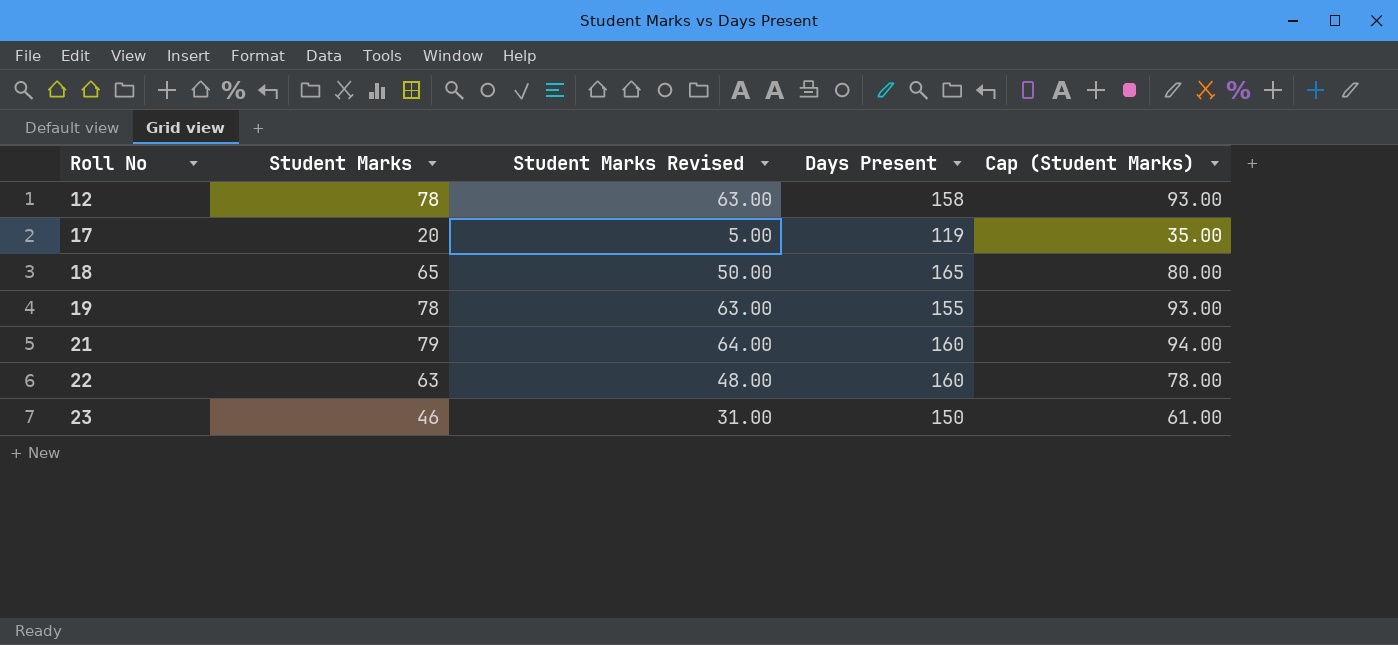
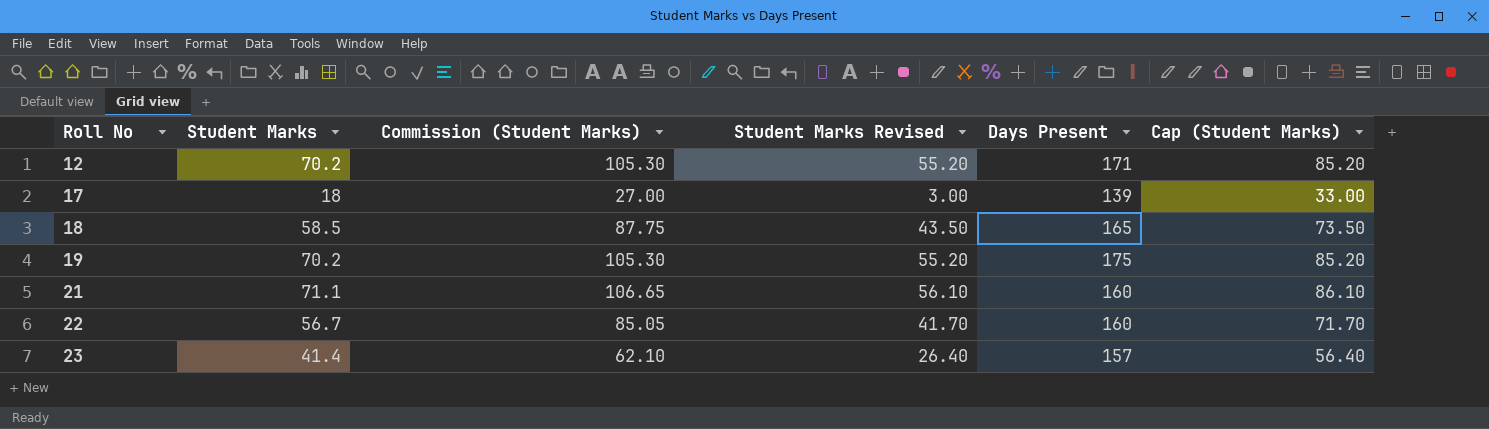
column Commission (Student Marks) | formula: none -> [Student Marks] * 1.5
12 | Student Marks: 78 -> 70.2
12 | Student Marks Revised: 63.00 -> 55.20
12 | Days Present: 158 -> 171
12 | Cap (Student Marks): 93.00 -> 85.20
17 | Student Marks: 20 -> 18
17 | Student Marks Revised: 5.00 -> 3.00
17 | Days Present: 119 -> 139
17 | Cap (Student Marks): 35.00 -> 33.00
18 | Student Marks: 65 -> 58.5
18 | Student Marks Revised: 50.00 -> 43.50
18 | Cap (Student Marks): 80.00 -> 73.50
19 | Student Marks: 78 -> 70.2
19 | Student Marks Revised: 63.00 -> 55.20
19 | Days Present: 155 -> 175
19 | Cap (Student Marks): 93.00 -> 85.20
21 | Student Marks: 79 -> 71.1
21 | Student Marks Revised: 64.00 -> 56.10
21 | Cap (Student Marks): 94.00 -> 86.10
22 | Student Marks: 63 -> 56.7
22 | Student Marks Revised: 48.00 -> 41.70
22 | Cap (Student Marks): 78.00 -> 71.70
23 | Student Marks: 46 -> 41.4
23 | Student Marks Revised: 31.00 -> 26.40
23 | Days Present: 150 -> 157
23 | Cap (Student Marks): 61.00 -> 56.40

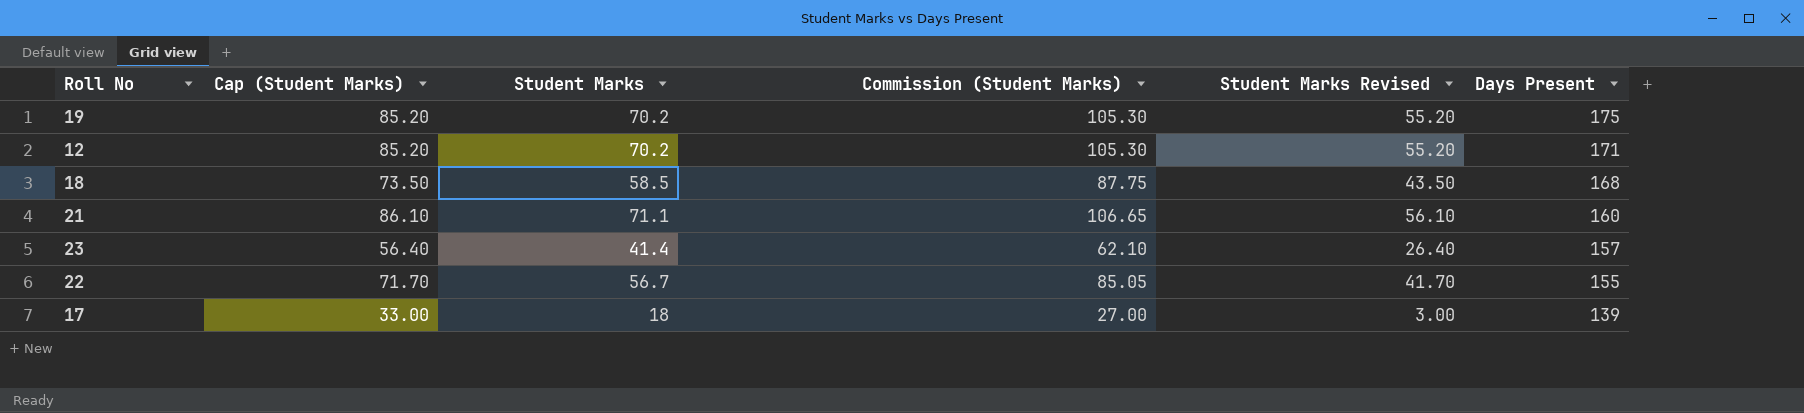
row order: Roll No ascending -> Days Present descending
column Cap (Student Marks) | position: 6 -> 2
18 | Days Present: 165 -> 168
22 | Days Present: 160 -> 155

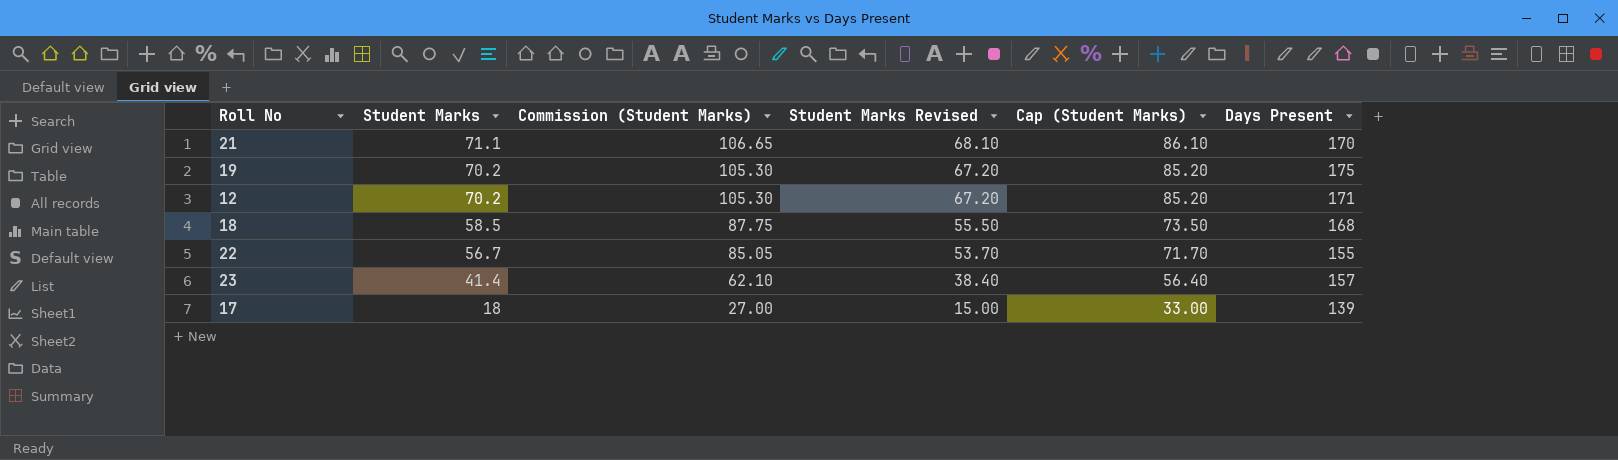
row order: Days Present descending -> Student Marks descending
column Student Marks Revised | formula: [Student Marks] - 15 -> [Student Marks] - 3
column Cap (Student Marks) | position: 2 -> 5
21 | Days Present: 160 -> 170

